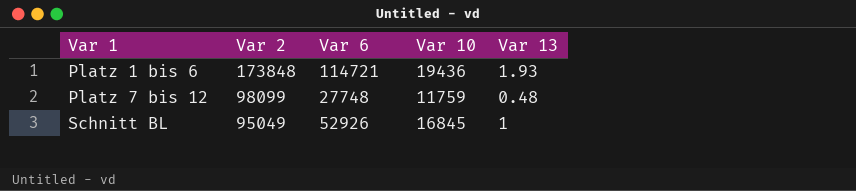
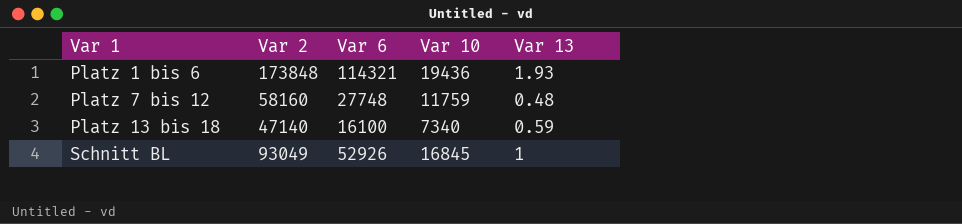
Platz 1 bis 6 | Var 6: 114721 -> 114321
Platz 7 bis 12 | Var 2: 98099 -> 58160
row Platz 13 bis 18: none -> 47140 | 16100 | 7340 | 0.59
Schnitt BL | Var 2: 95049 -> 93049

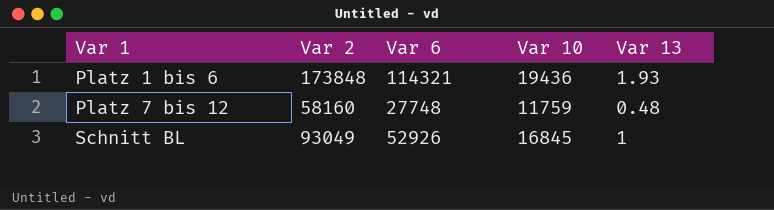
row Platz 13 bis 18: 47140 | 16100 | 7340 | 0.59 -> none

